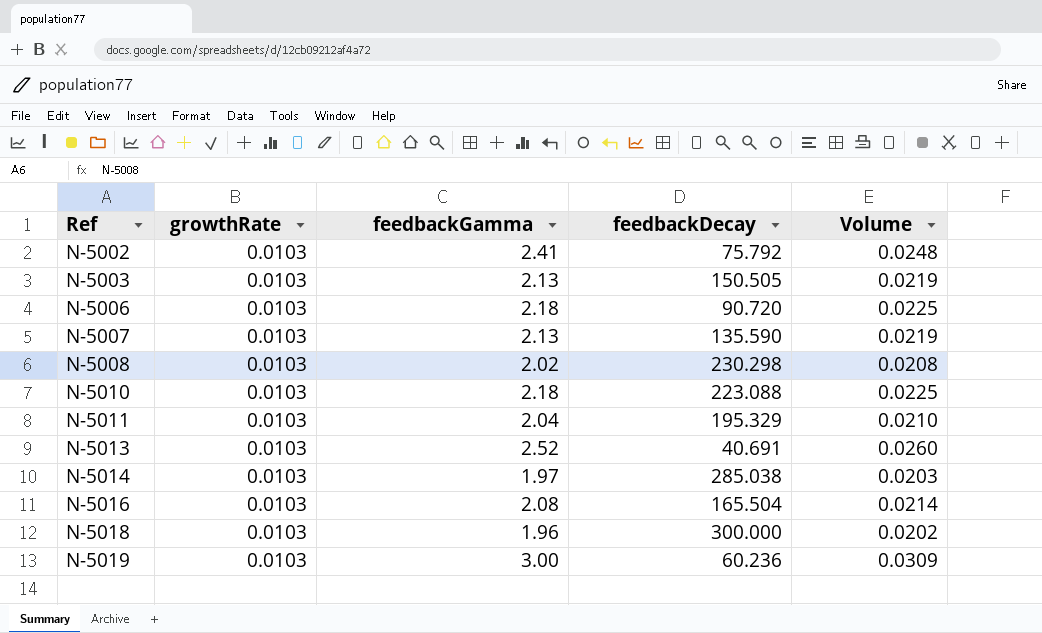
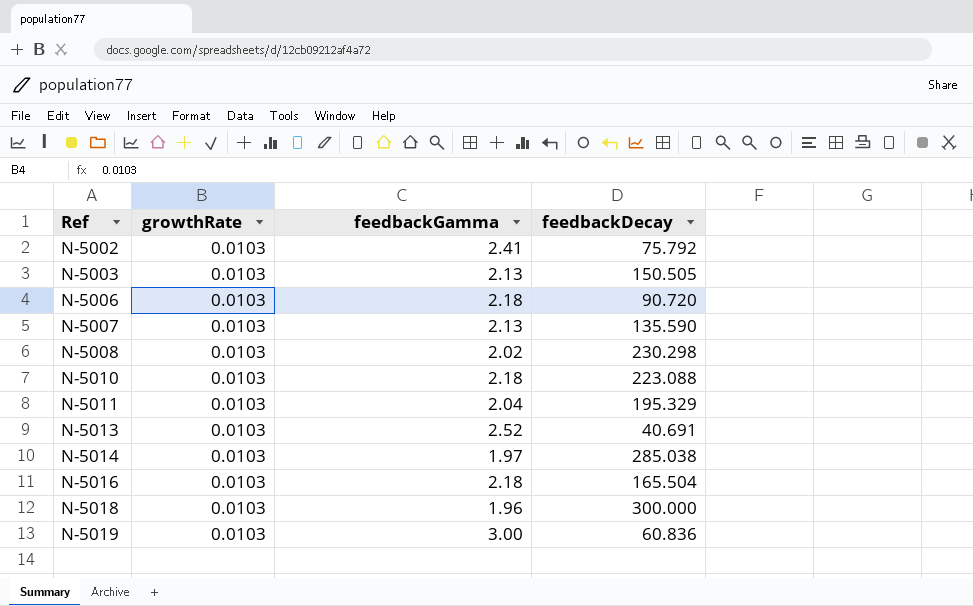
column Volume | formula: [growthRate] * [feedbackGamma] -> none
N-5016 | feedbackGamma: 2.08 -> 2.18
N-5019 | feedbackDecay: 60.236 -> 60.836

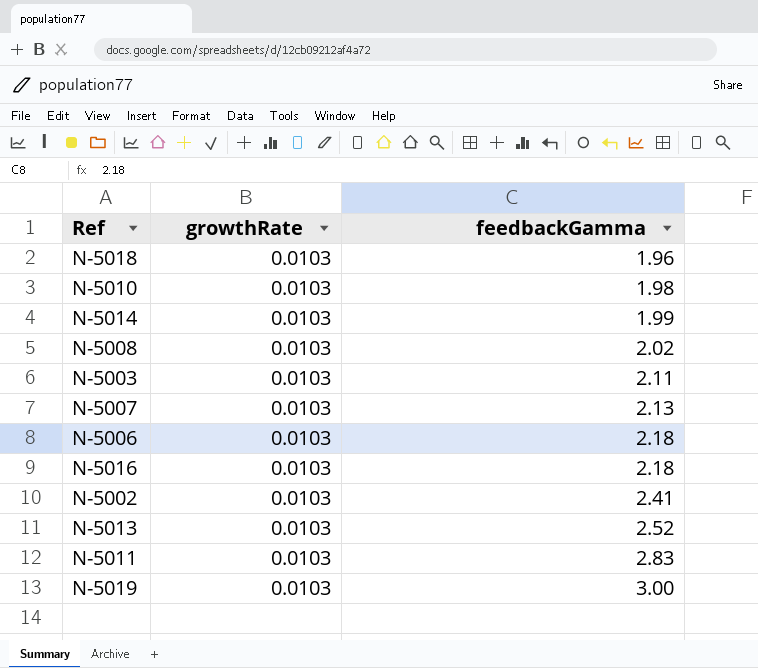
row order: Ref ascending -> feedbackGamma ascending
column feedbackDecay | position: 4 -> none
N-5010 | feedbackGamma: 2.18 -> 1.98
N-5014 | feedbackGamma: 1.97 -> 1.99
N-5003 | feedbackGamma: 2.13 -> 2.11
N-5011 | feedbackGamma: 2.04 -> 2.83

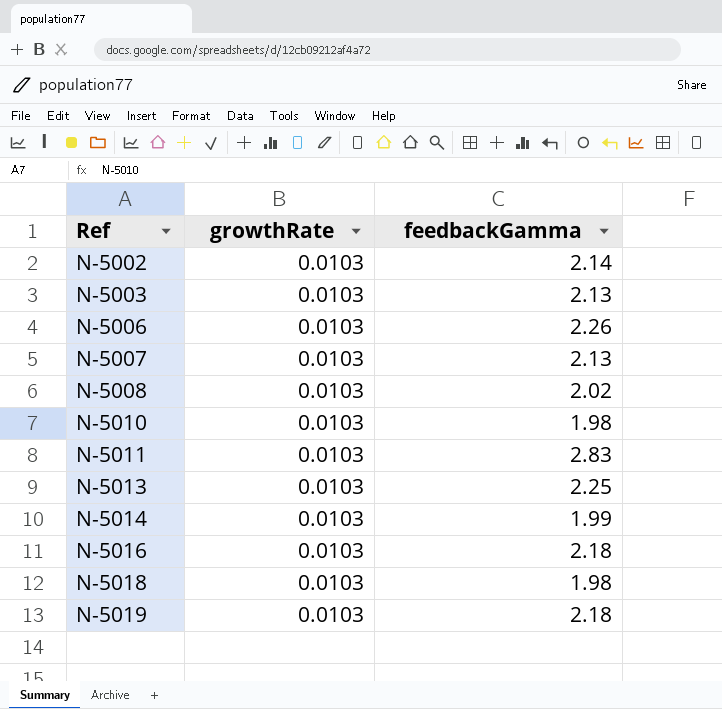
row order: feedbackGamma ascending -> Ref ascending
N-5002 | feedbackGamma: 2.41 -> 2.14
N-5003 | feedbackGamma: 2.11 -> 2.13
N-5006 | feedbackGamma: 2.18 -> 2.26
N-5013 | feedbackGamma: 2.52 -> 2.25
N-5018 | feedbackGamma: 1.96 -> 1.98
N-5019 | feedbackGamma: 3.00 -> 2.18

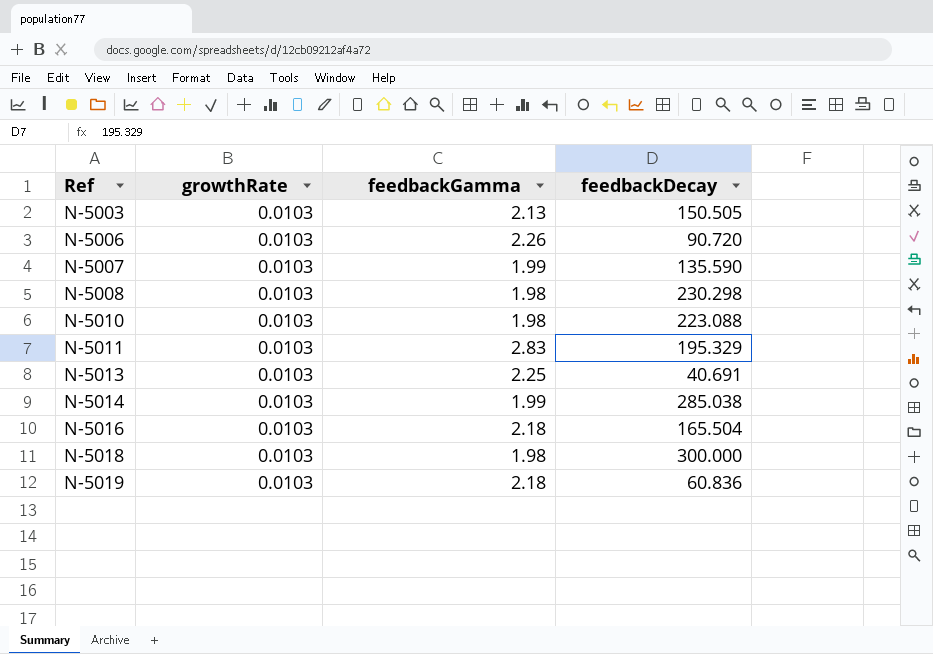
column feedbackDecay | position: none -> 4
row N-5002: 0.0103 | 2.14 -> none
N-5007 | feedbackGamma: 2.13 -> 1.99
N-5008 | feedbackGamma: 2.02 -> 1.98

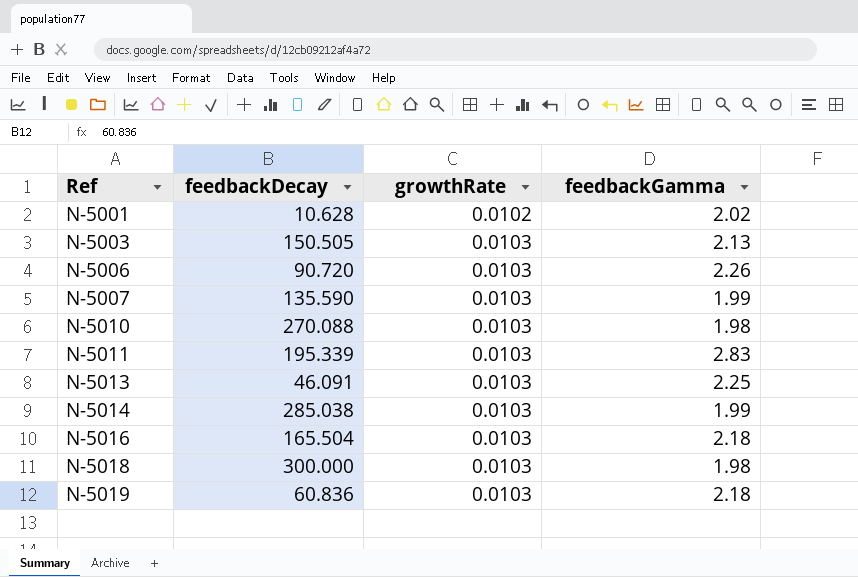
column feedbackDecay | position: 4 -> 2
row N-5008: 0.0103 | 1.98 | 230.298 -> none
row N-5001: none -> 10.628 | 0.0102 | 2.02
N-5010 | feedbackDecay: 223.088 -> 270.088
N-5011 | feedbackDecay: 195.329 -> 195.339
N-5013 | feedbackDecay: 40.691 -> 46.091

